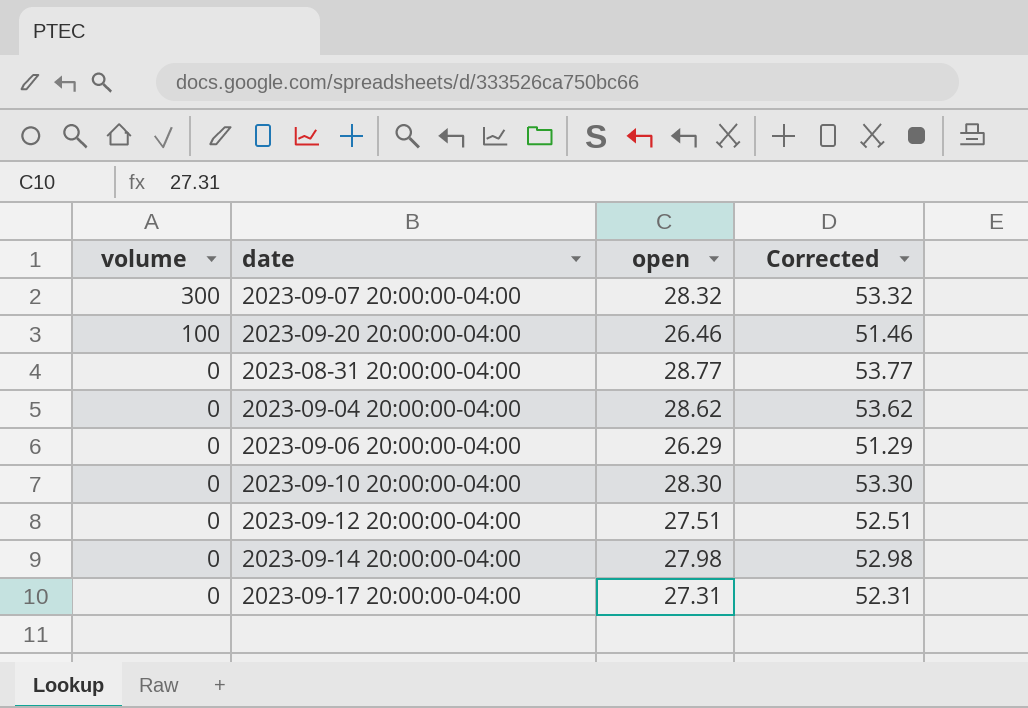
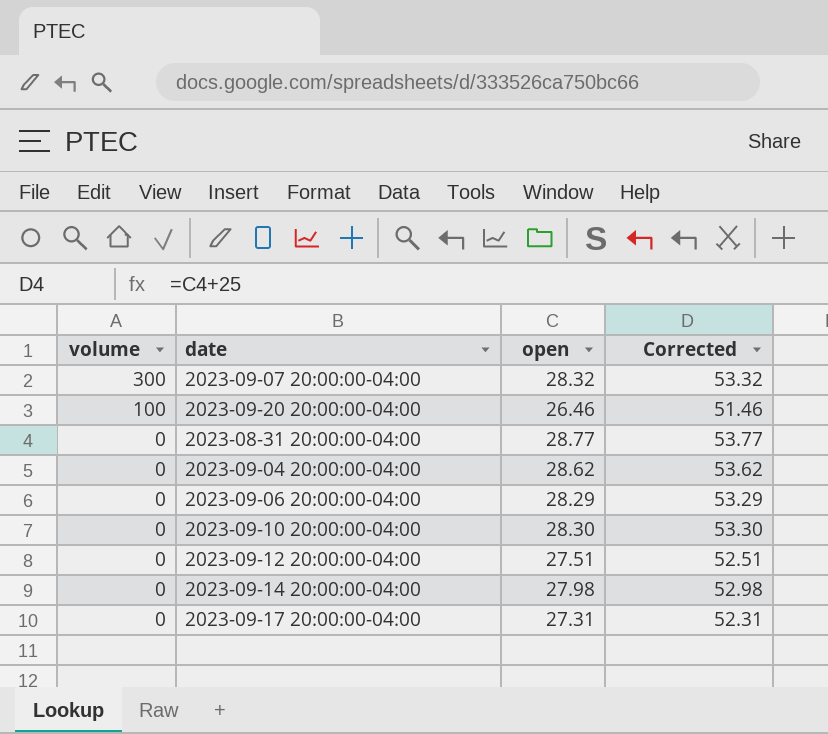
2023-09-06 20:00:00-04:00 | open: 26.29 -> 28.29
2023-09-06 20:00:00-04:00 | Corrected: 51.29 -> 53.29

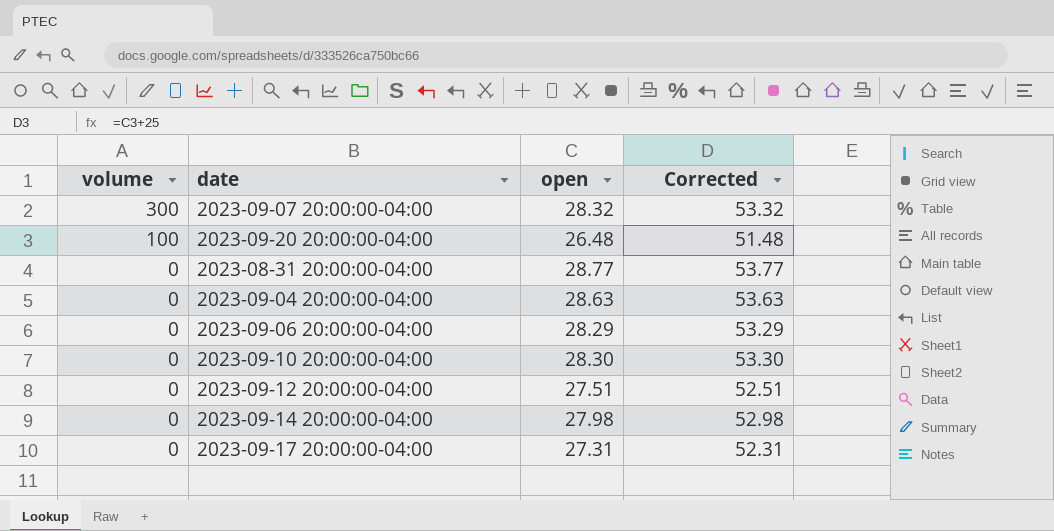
2023-09-20 20:00:00-04:00 | open: 26.46 -> 26.48
2023-09-20 20:00:00-04:00 | Corrected: 51.46 -> 51.48
2023-09-04 20:00:00-04:00 | open: 28.62 -> 28.63
2023-09-04 20:00:00-04:00 | Corrected: 53.62 -> 53.63

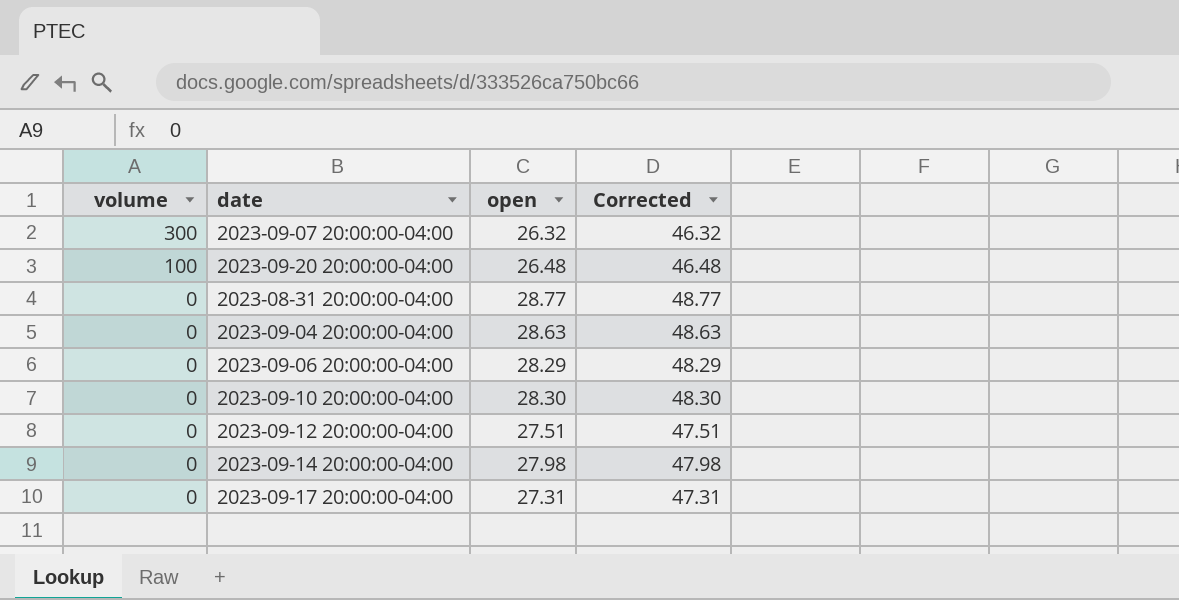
column Corrected | formula: [open] + 25 -> [open] + 20
2023-09-07 20:00:00-04:00 | open: 28.32 -> 26.32

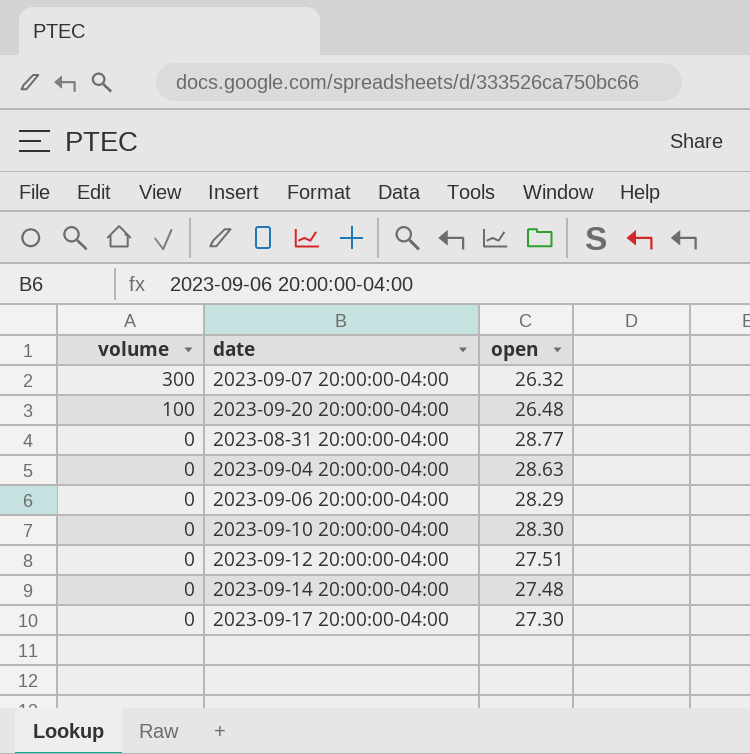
column Corrected | formula: [open] + 20 -> none
2023-09-14 20:00:00-04:00 | open: 27.98 -> 27.48
2023-09-17 20:00:00-04:00 | open: 27.31 -> 27.30

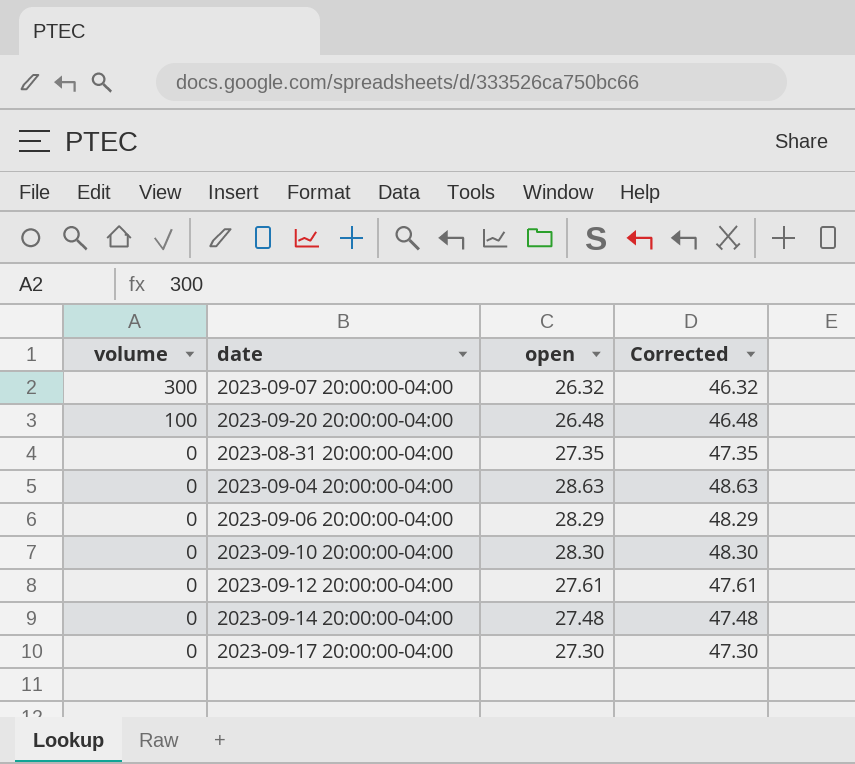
column Corrected | formula: none -> [open] + 20
2023-08-31 20:00:00-04:00 | open: 28.77 -> 27.35
2023-09-12 20:00:00-04:00 | open: 27.51 -> 27.61

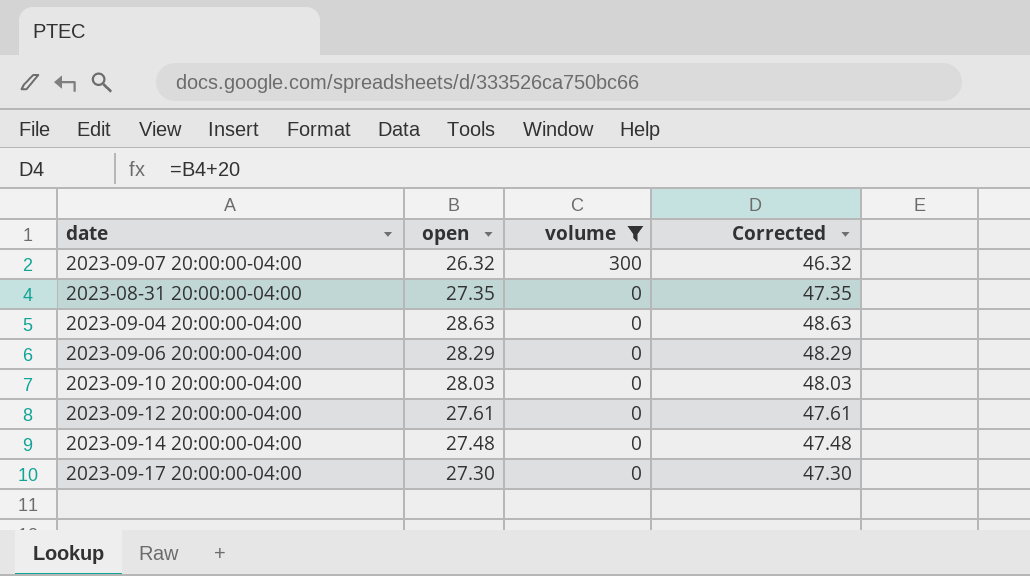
filter: none -> volume != 100
column volume | position: 1 -> 3
2023-09-10 20:00:00-04:00 | open: 28.30 -> 28.03
2023-09-10 20:00:00-04:00 | Corrected: 48.30 -> 48.03

